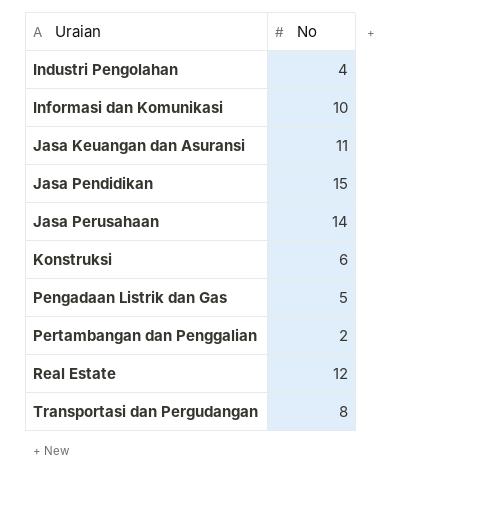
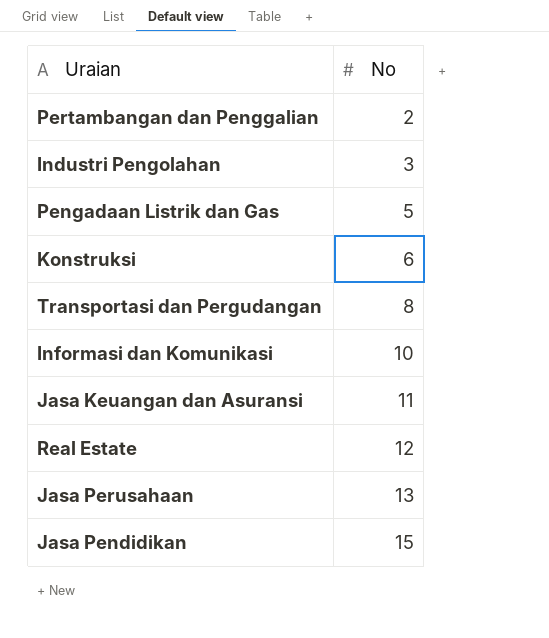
row order: Uraian ascending -> No ascending
Industri Pengolahan | No: 4 -> 3
Jasa Perusahaan | No: 14 -> 13

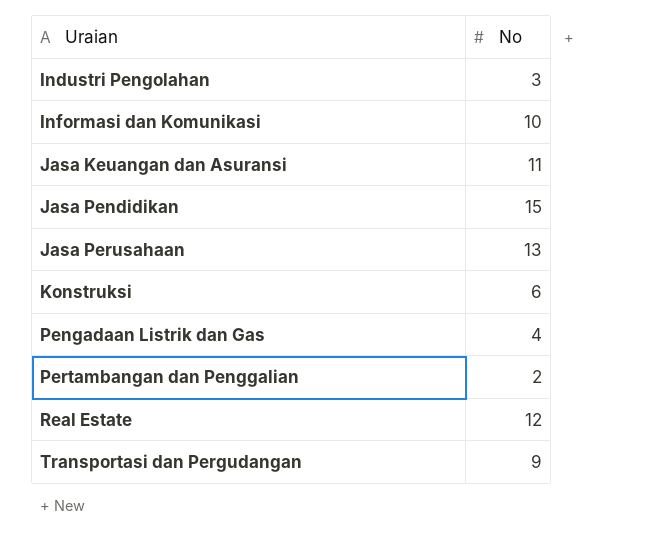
row order: No ascending -> Uraian ascending
Pengadaan Listrik dan Gas | No: 5 -> 4
Transportasi dan Pergudangan | No: 8 -> 9

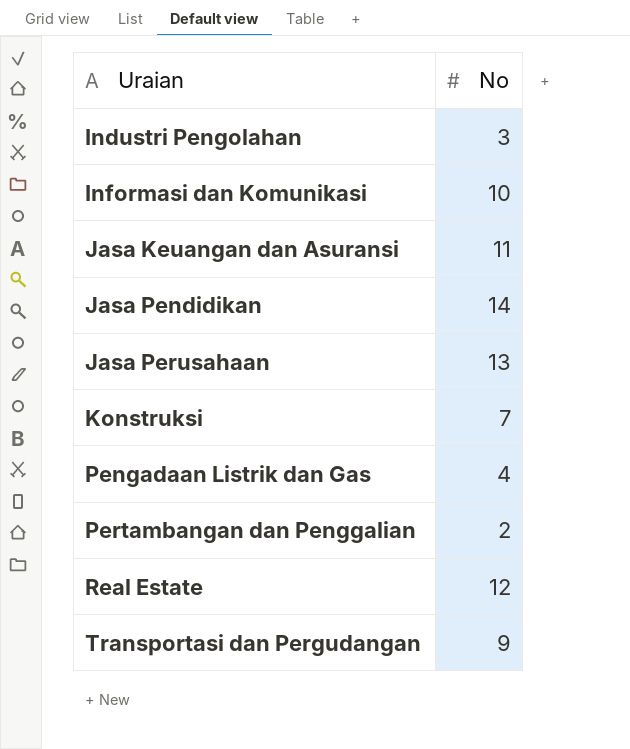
Jasa Pendidikan | No: 15 -> 14
Konstruksi | No: 6 -> 7

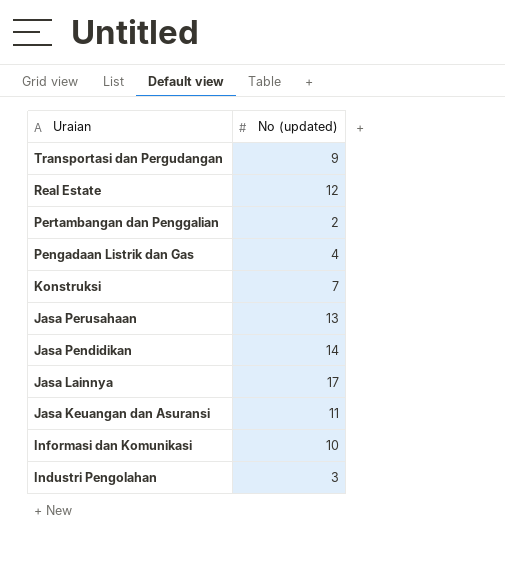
row order: Uraian ascending -> Uraian descending
column name: No -> No (updated)
row Jasa Lainnya: none -> 17

